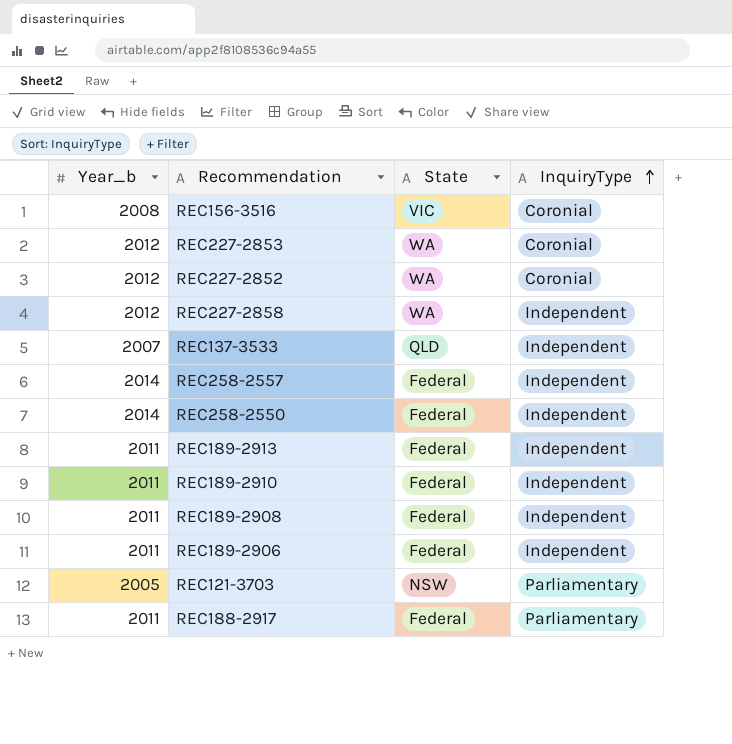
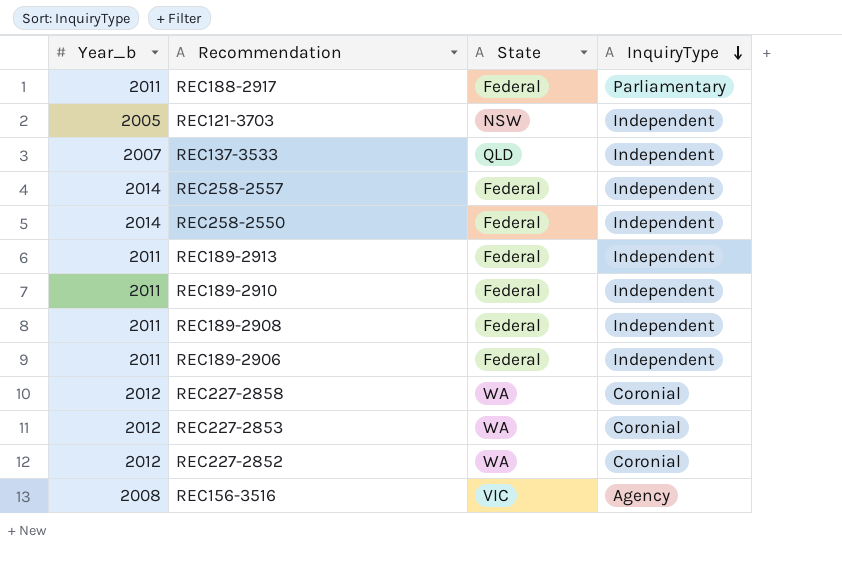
row order: InquiryType ascending -> InquiryType descending
REC121-3703 | InquiryType: Parliamentary -> Independent
REC227-2858 | InquiryType: Independent -> Coronial
REC156-3516 | InquiryType: Coronial -> Agency

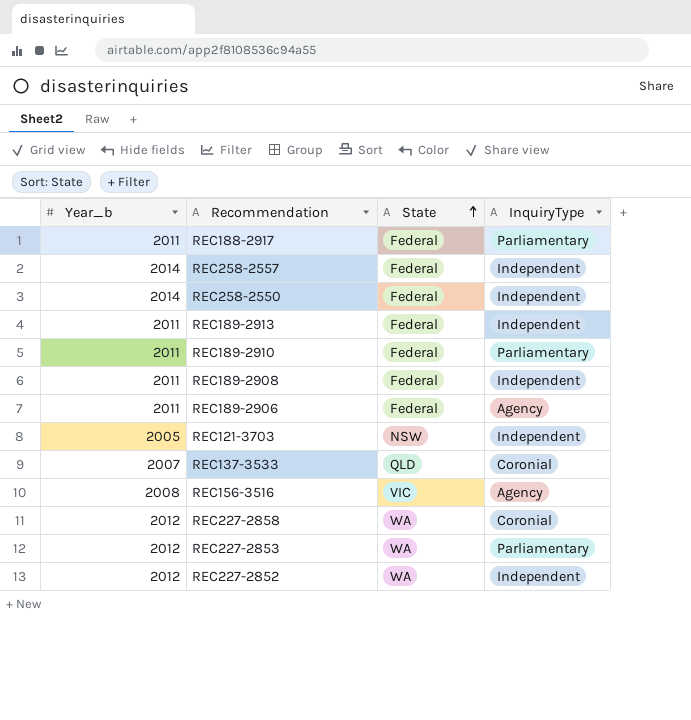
row order: InquiryType descending -> State ascending
REC189-2910 | InquiryType: Independent -> Parliamentary
REC189-2906 | InquiryType: Independent -> Agency
REC137-3533 | InquiryType: Independent -> Coronial
REC227-2853 | InquiryType: Coronial -> Parliamentary
REC227-2852 | InquiryType: Coronial -> Independent

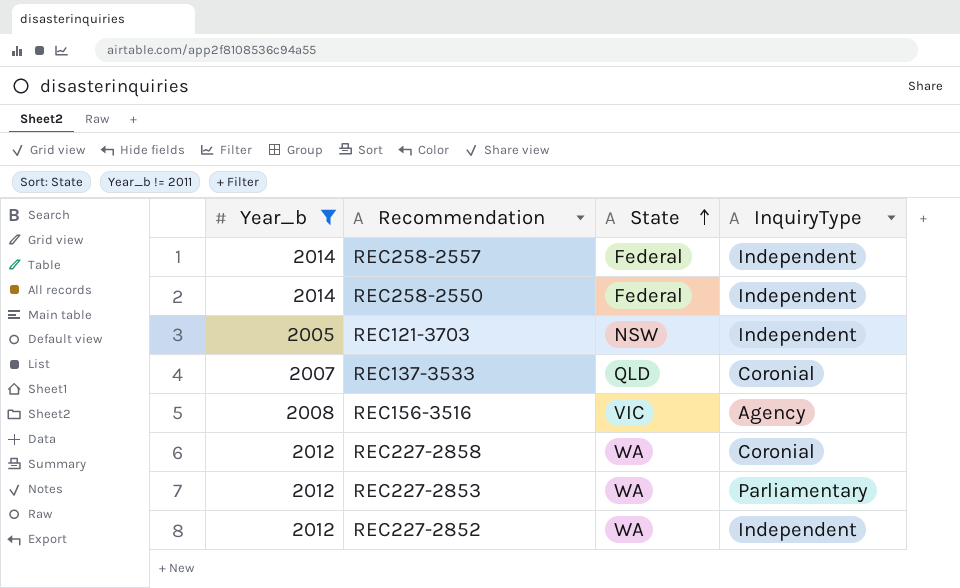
filter: none -> Year_b != 2011

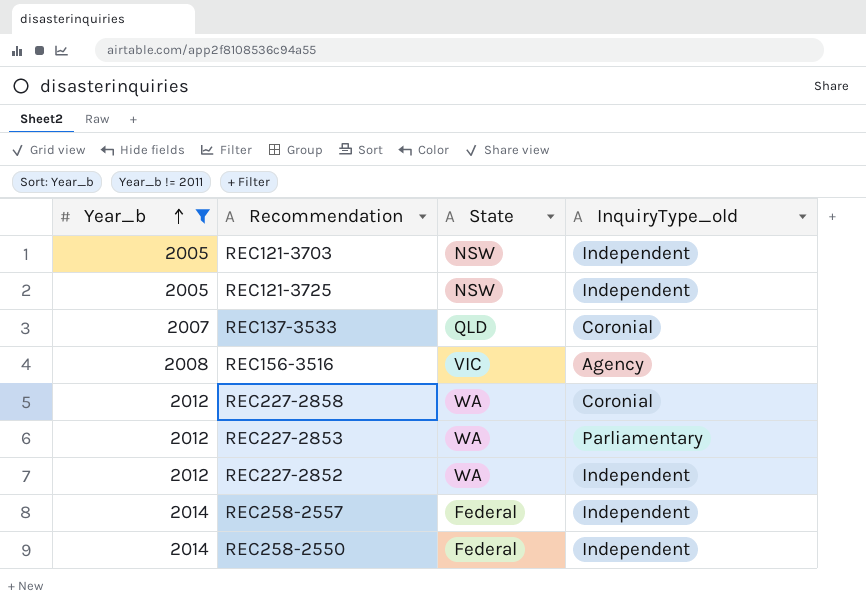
row order: State ascending -> Year_b ascending
column name: InquiryType -> InquiryType_old
row REC121-3725: none -> 2005 | NSW | Independent

